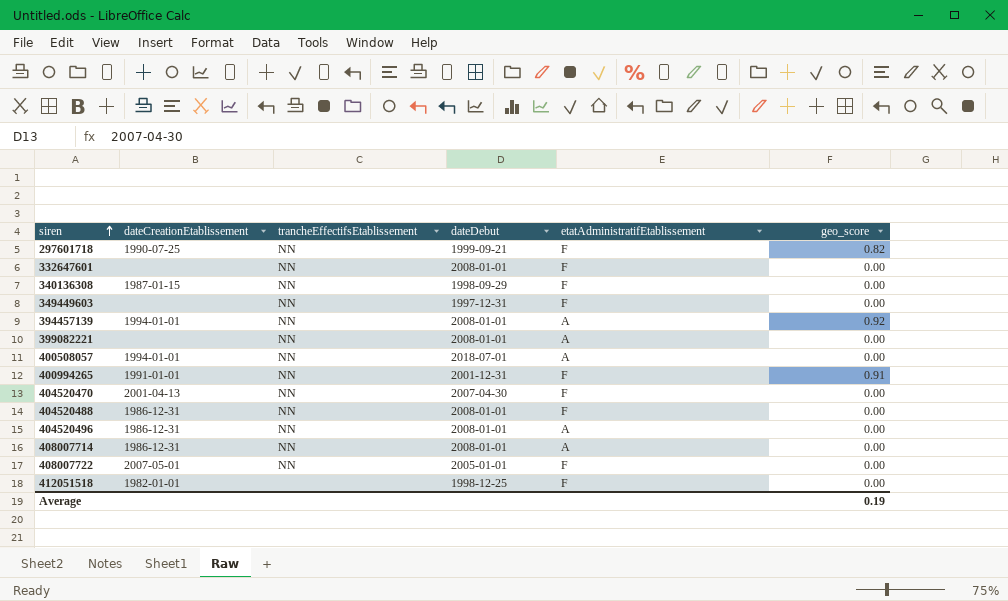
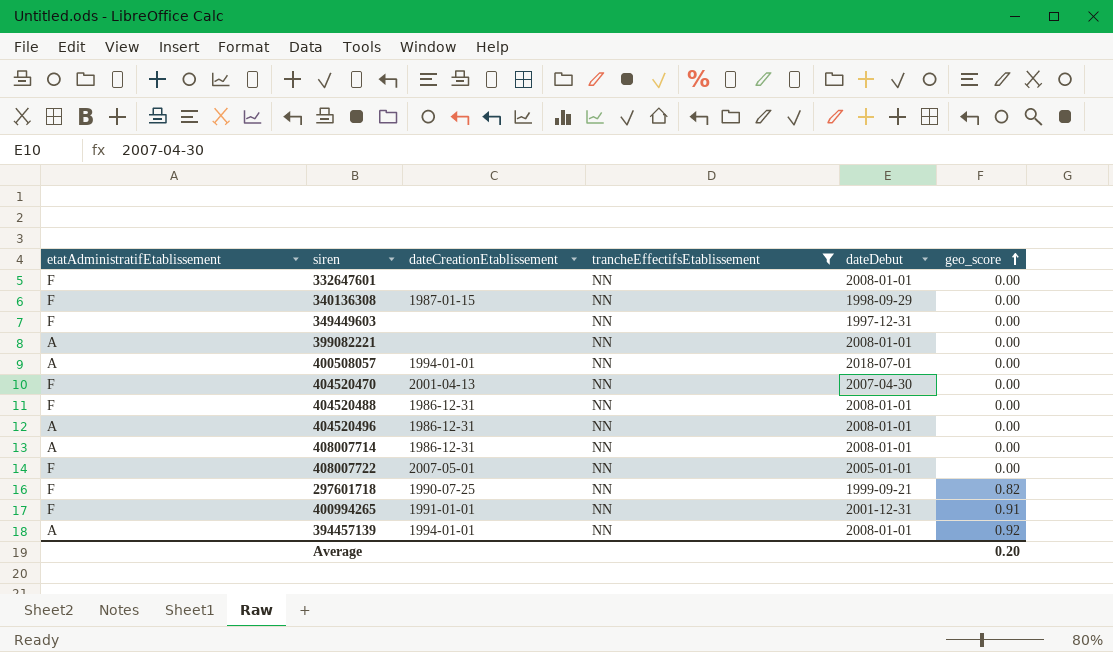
filter: none -> trancheEffectifsEtablissement = NN
row order: siren ascending -> geo_score ascending
column etatAdministratifEtablissement | position: 5 -> 1
Average | geo_score: 0.19 -> 0.20

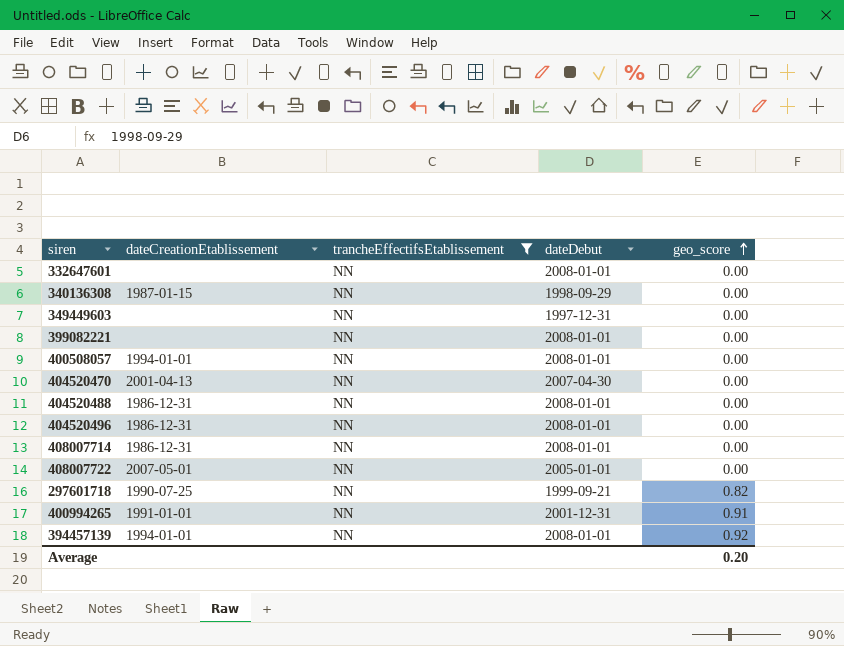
column etatAdministratifEtablissement | position: 1 -> none
400508057 | dateDebut: 2018-07-01 -> 2008-01-01

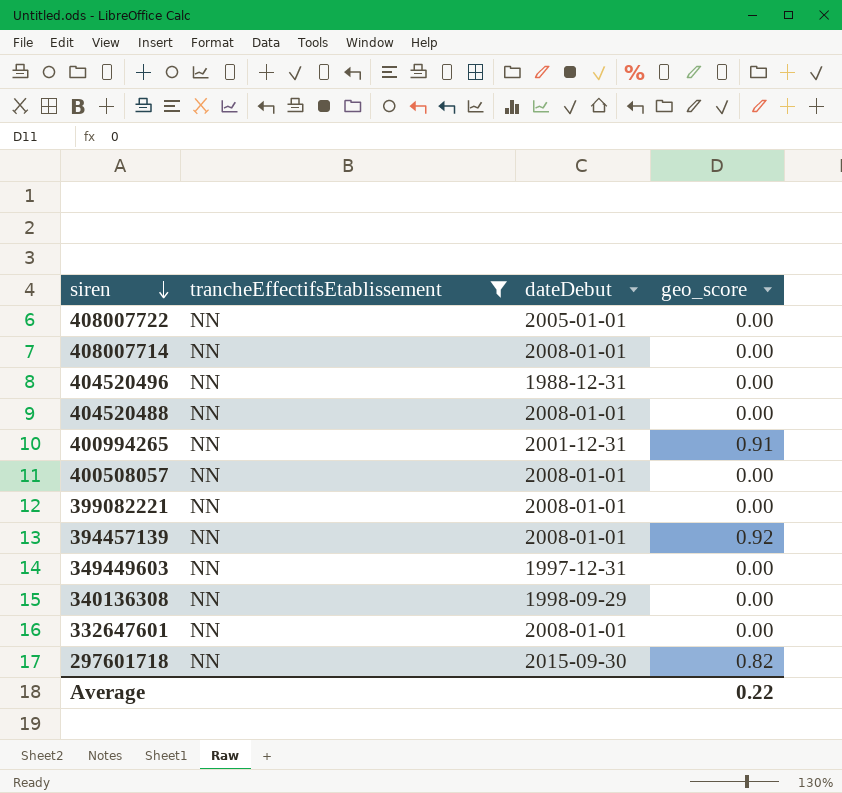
row order: geo_score ascending -> siren descending
column dateCreationEtablissement | position: 2 -> none
row 404520470: 2001-04-13 | NN | 2007-04-30 | 0.00 -> none
404520496 | dateDebut: 2008-01-01 -> 1988-12-31
297601718 | dateDebut: 1999-09-21 -> 2015-09-30
Average | geo_score: 0.20 -> 0.22

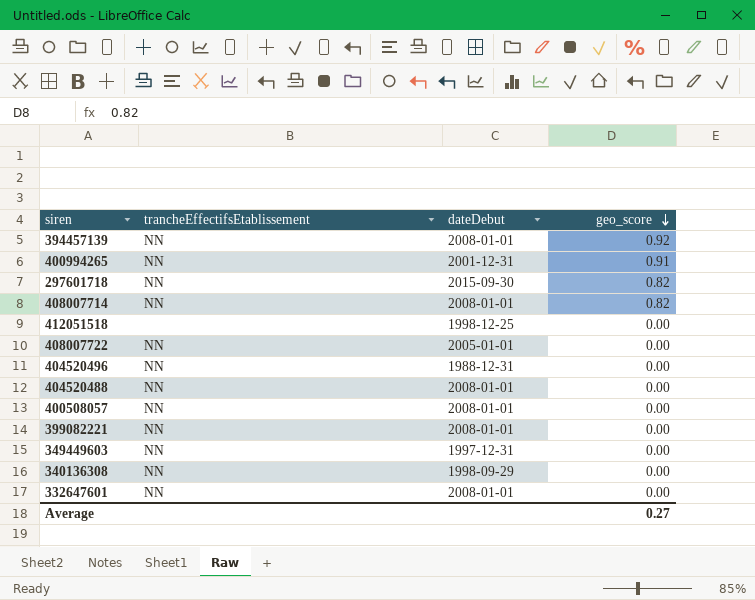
filter: trancheEffectifsEtablissement = NN -> none
row order: siren descending -> geo_score descending
408007714 | geo_score: 0.00 -> 0.82
Average | geo_score: 0.22 -> 0.27

